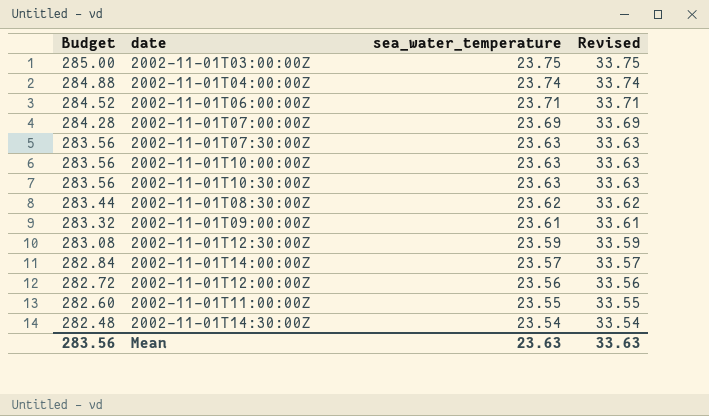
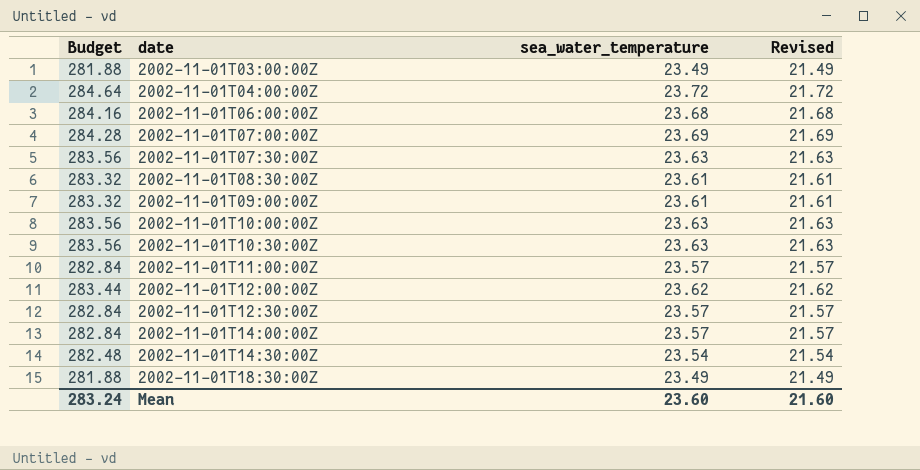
row order: Budget descending -> date ascending
column Revised | formula: [sea_water_temperature] + 10 -> [sea_water_temperature] - 2
2002-11-01T03:00:00Z | Budget: 285.00 -> 281.88
2002-11-01T03:00:00Z | sea_water_temperature: 23.75 -> 23.49
2002-11-01T04:00:00Z | Budget: 284.88 -> 284.64
2002-11-01T04:00:00Z | sea_water_temperature: 23.74 -> 23.72
2002-11-01T06:00:00Z | Budget: 284.52 -> 284.16
2002-11-01T06:00:00Z | sea_water_temperature: 23.71 -> 23.68
2002-11-01T08:30:00Z | Budget: 283.44 -> 283.32
2002-11-01T08:30:00Z | sea_water_temperature: 23.62 -> 23.61
2002-11-01T11:00:00Z | Budget: 282.60 -> 282.84
2002-11-01T11:00:00Z | sea_water_temperature: 23.55 -> 23.57
2002-11-01T12:00:00Z | Budget: 282.72 -> 283.44
2002-11-01T12:00:00Z | sea_water_temperature: 23.56 -> 23.62
2002-11-01T12:30:00Z | Budget: 283.08 -> 282.84
2002-11-01T12:30:00Z | sea_water_temperature: 23.59 -> 23.57
row 2002-11-01T18:30:00Z: none -> 281.88 | 23.49 | 21.49
Mean | Budget: 283.56 -> 283.24
Mean | sea_water_temperature: 23.63 -> 23.60
Mean | Revised: 33.63 -> 21.60

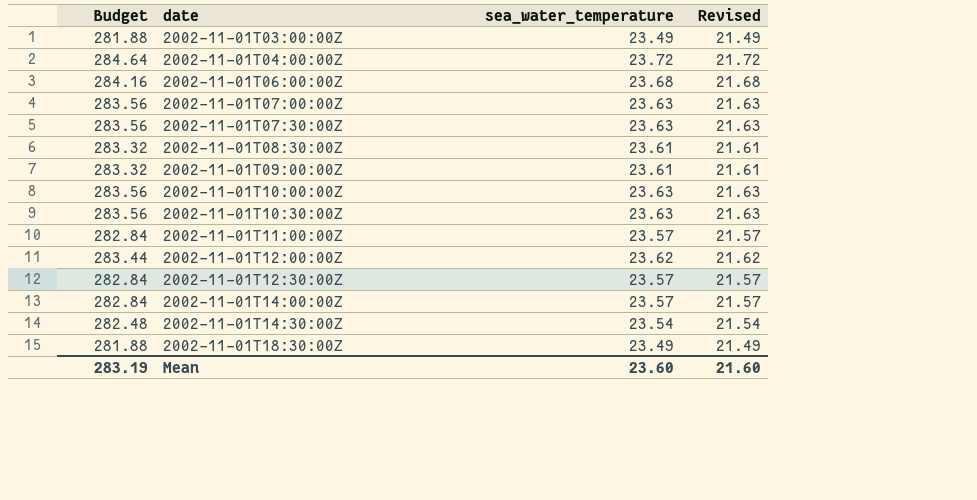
2002-11-01T07:00:00Z | Budget: 284.28 -> 283.56
2002-11-01T07:00:00Z | sea_water_temperature: 23.69 -> 23.63
2002-11-01T07:00:00Z | Revised: 21.69 -> 21.63
Mean | Budget: 283.24 -> 283.19

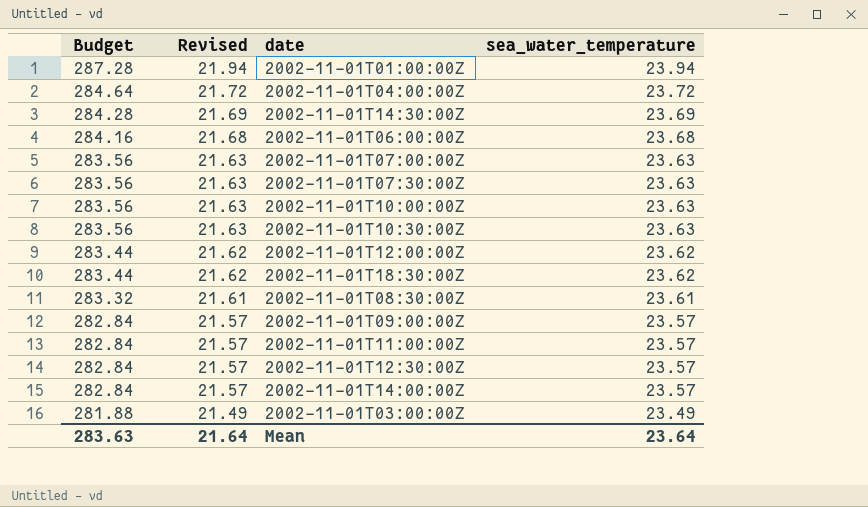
row order: date ascending -> Budget descending
column Revised | position: 4 -> 2
row 2002-11-01T01:00:00Z: none -> 287.28 | 21.94 | 23.94
2002-11-01T14:30:00Z | Budget: 282.48 -> 284.28
2002-11-01T14:30:00Z | Revised: 21.54 -> 21.69
2002-11-01T14:30:00Z | sea_water_temperature: 23.54 -> 23.69
2002-11-01T18:30:00Z | Budget: 281.88 -> 283.44
2002-11-01T18:30:00Z | Revised: 21.49 -> 21.62
2002-11-01T18:30:00Z | sea_water_temperature: 23.49 -> 23.62
2002-11-01T09:00:00Z | Budget: 283.32 -> 282.84
2002-11-01T09:00:00Z | Revised: 21.61 -> 21.57
2002-11-01T09:00:00Z | sea_water_temperature: 23.61 -> 23.57
Mean | Budget: 283.19 -> 283.63
Mean | Revised: 21.60 -> 21.64
Mean | sea_water_temperature: 23.60 -> 23.64

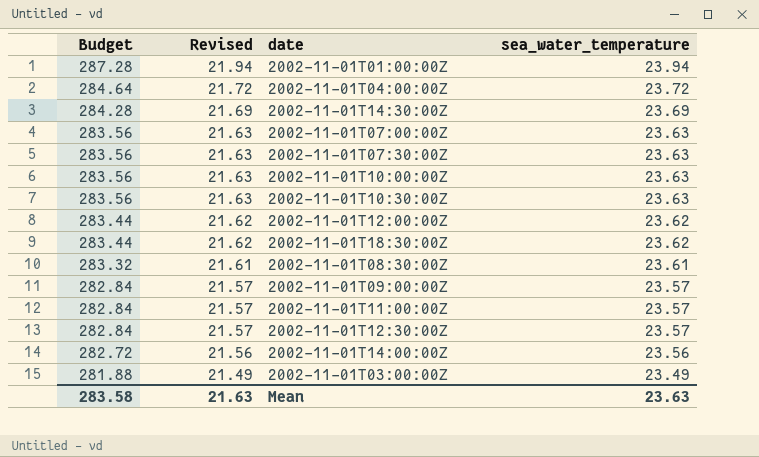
row 2002-11-01T06:00:00Z: 284.16 | 21.68 | 23.68 -> none
2002-11-01T14:00:00Z | Budget: 282.84 -> 282.72
2002-11-01T14:00:00Z | Revised: 21.57 -> 21.56
2002-11-01T14:00:00Z | sea_water_temperature: 23.57 -> 23.56
Mean | Budget: 283.63 -> 283.58
Mean | Revised: 21.64 -> 21.63
Mean | sea_water_temperature: 23.64 -> 23.63

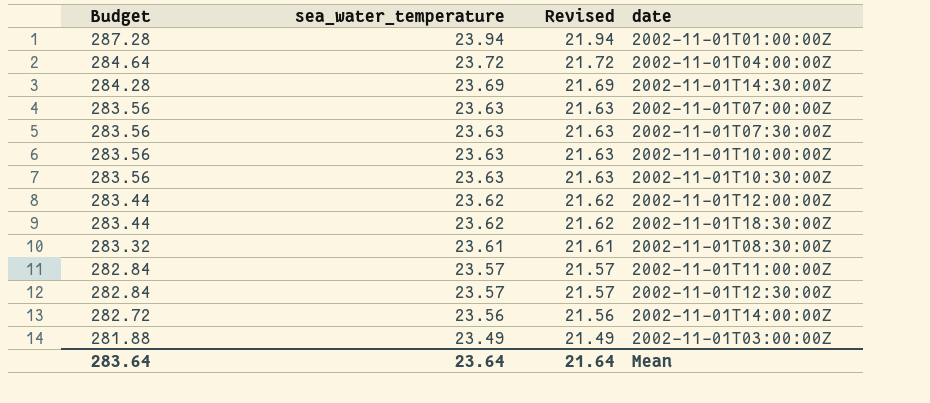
column sea_water_temperature | position: 4 -> 2
row 2002-11-01T09:00:00Z: 282.84 | 21.57 | 23.57 -> none
Mean | Budget: 283.58 -> 283.64
Mean | sea_water_temperature: 23.63 -> 23.64
Mean | Revised: 21.63 -> 21.64

